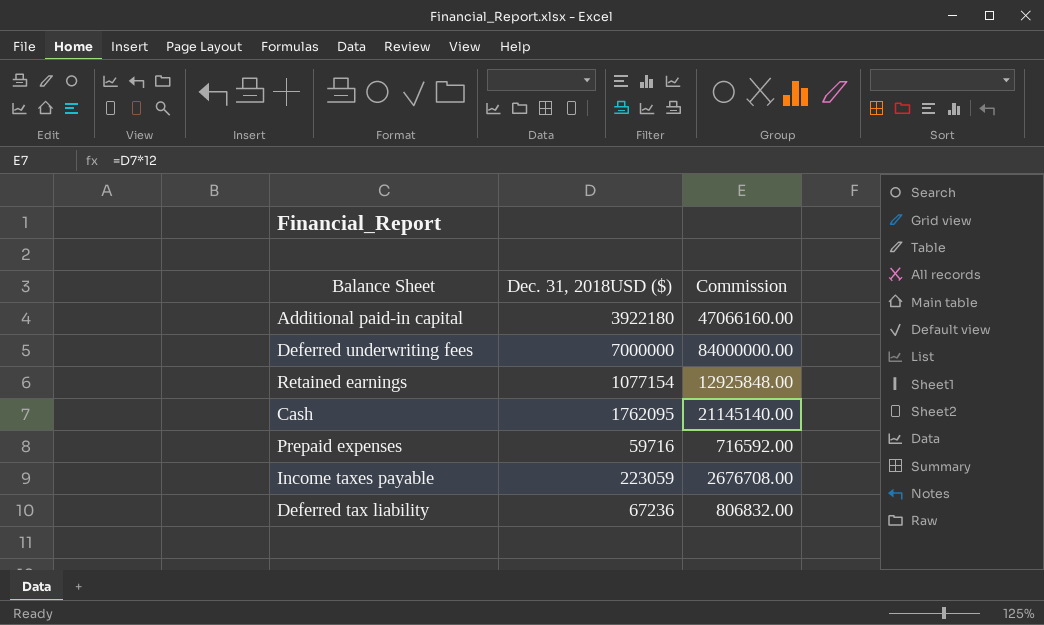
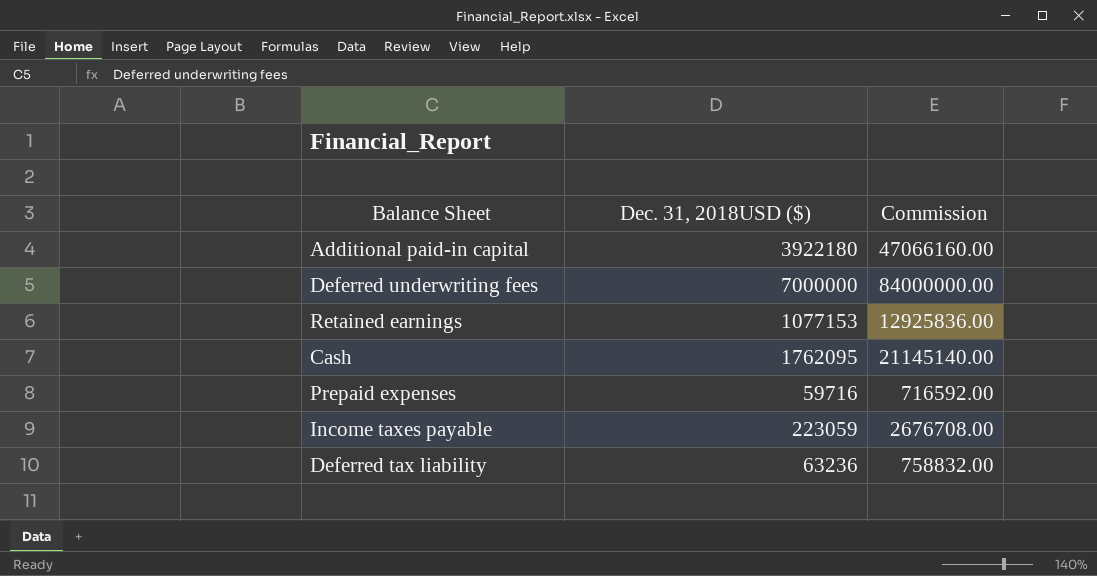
Retained earnings | Dec. 31, 2018USD ($): 1077154 -> 1077153
Retained earnings | Commission: 12925848.00 -> 12925836.00
Deferred tax liability | Dec. 31, 2018USD ($): 67236 -> 63236
Deferred tax liability | Commission: 806832.00 -> 758832.00

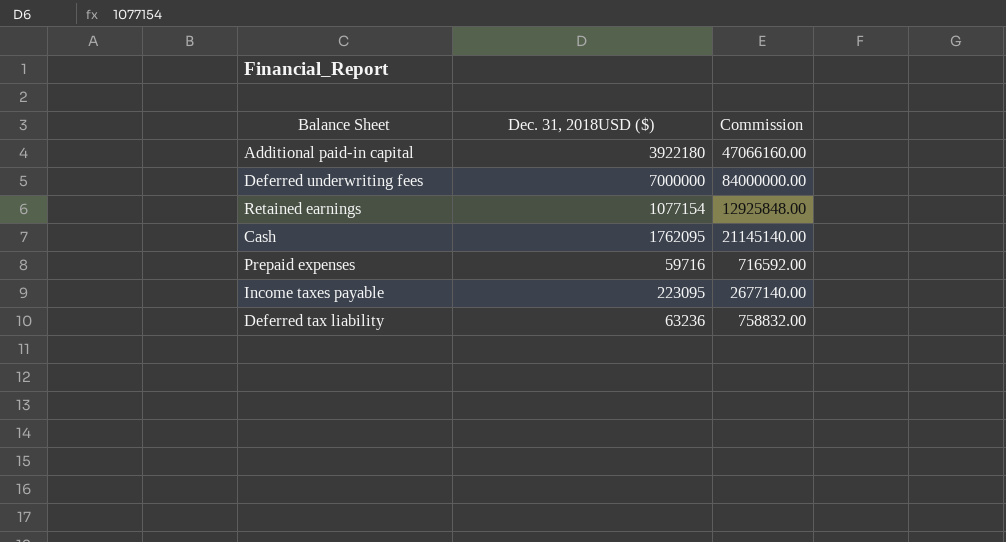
Retained earnings | Dec. 31, 2018USD ($): 1077153 -> 1077154
Retained earnings | Commission: 12925836.00 -> 12925848.00
Income taxes payable | Dec. 31, 2018USD ($): 223059 -> 223095
Income taxes payable | Commission: 2676708.00 -> 2677140.00

